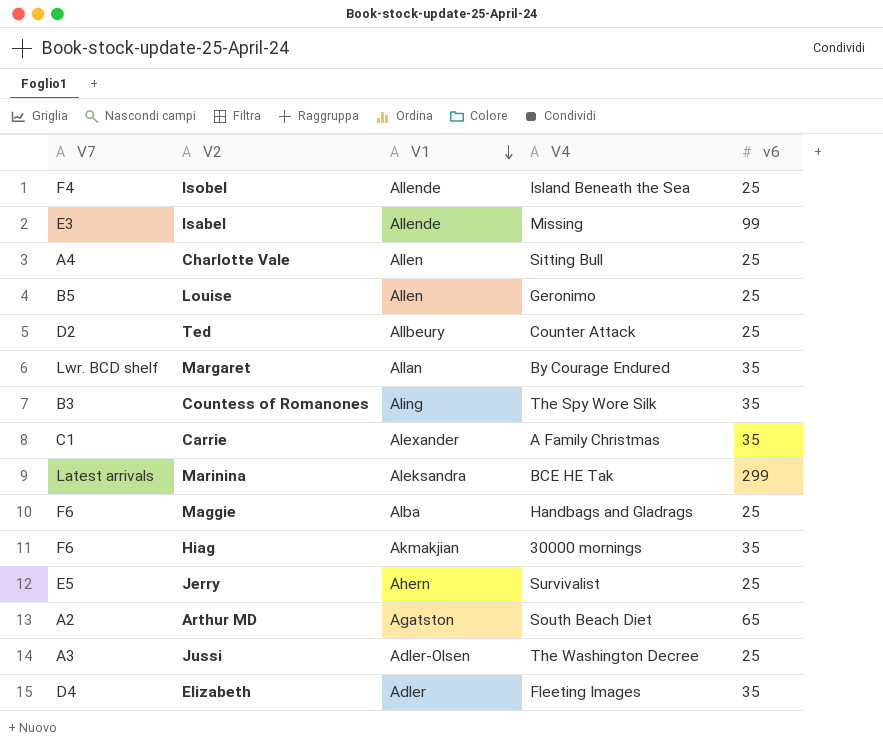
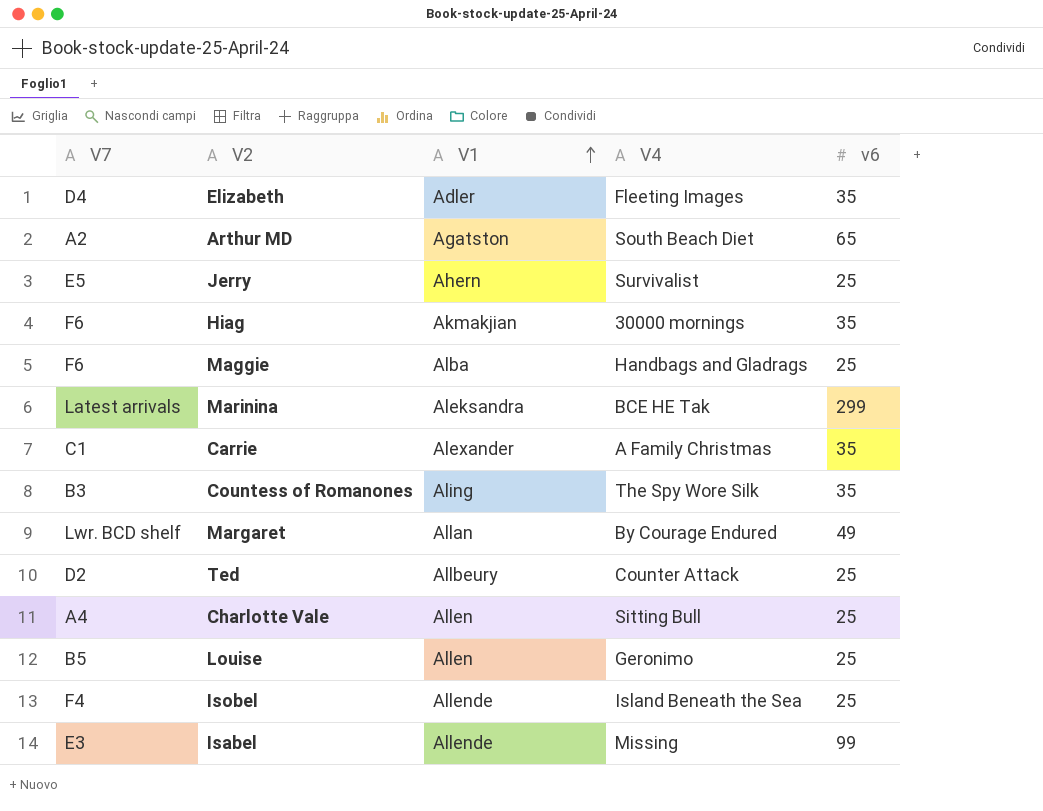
row order: V1 descending -> V1 ascending
row Jussi: A3 | Adler-Olsen | The Washington Decree | 25 -> none
Margaret | v6: 35 -> 49

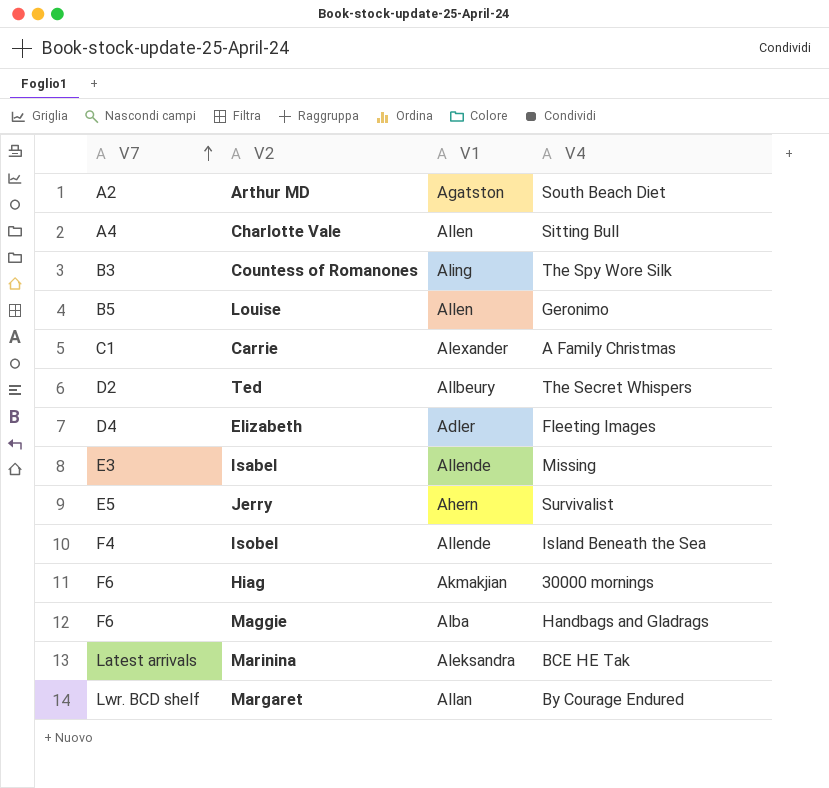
row order: V1 ascending -> V7 ascending
column v6 | position: 5 -> none
Ted | V4: Counter Attack -> The Secret Whispers

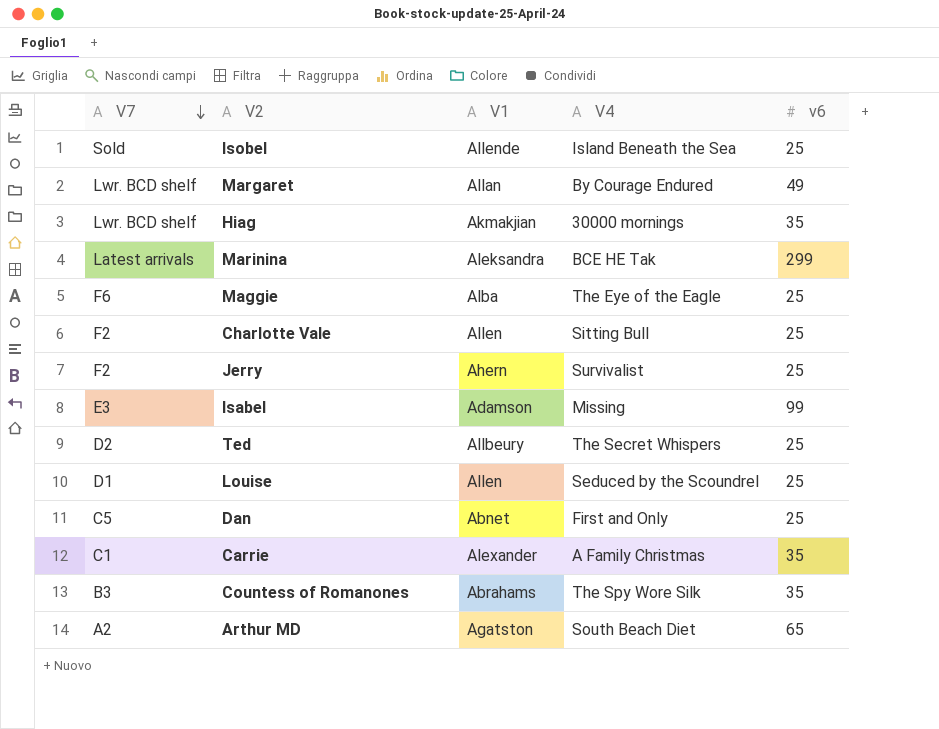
row order: V7 ascending -> V7 descending
column v6 | position: none -> 5
row Elizabeth: D4 | Adler | Fleeting Images -> none
Isobel | V7: F4 -> Sold
Hiag | V7: F6 -> Lwr. BCD shelf
Maggie | V4: Handbags and Gladrags -> The Eye of the Eagle
Charlotte Vale | V7: A4 -> F2
Jerry | V7: E5 -> F2
Isabel | V1: Allende -> Adamson
Louise | V7: B5 -> D1
Louise | V4: Geronimo -> Seduced by the Scoundrel
row Dan: none -> C5 | Abnet | First and Only | 25
Countess of Romanones | V1: Aling -> Abrahams

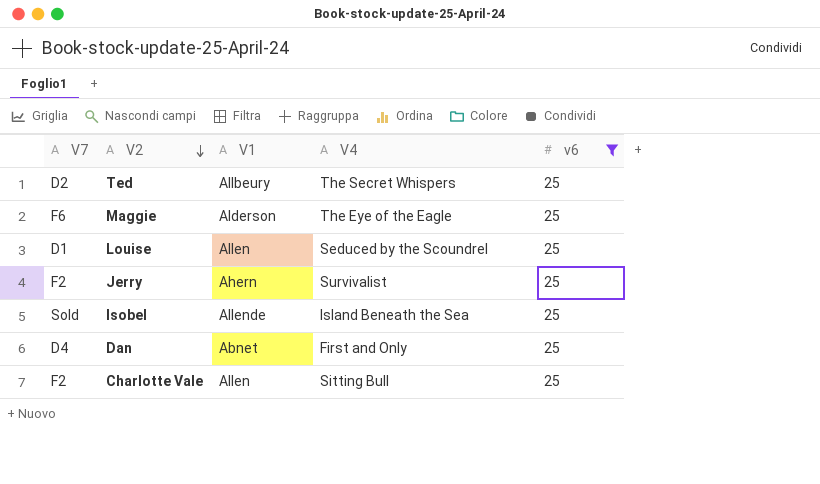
filter: none -> v6 = 25
row order: V7 descending -> V2 descending
Maggie | V1: Alba -> Alderson
Dan | V7: C5 -> D4

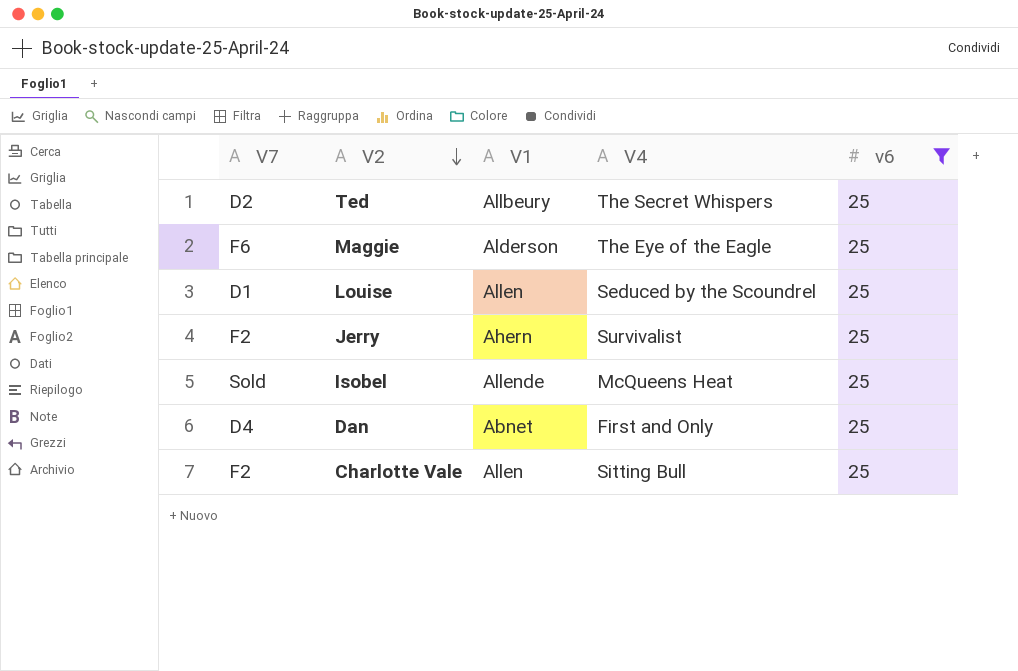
Isobel | V4: Island Beneath the Sea -> McQueens Heat

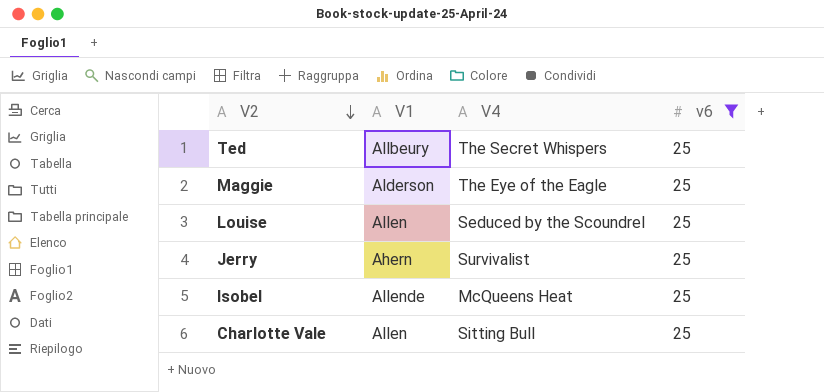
column V7 | position: 1 -> none
row Dan: D4 | Abnet | First and Only | 25 -> none

